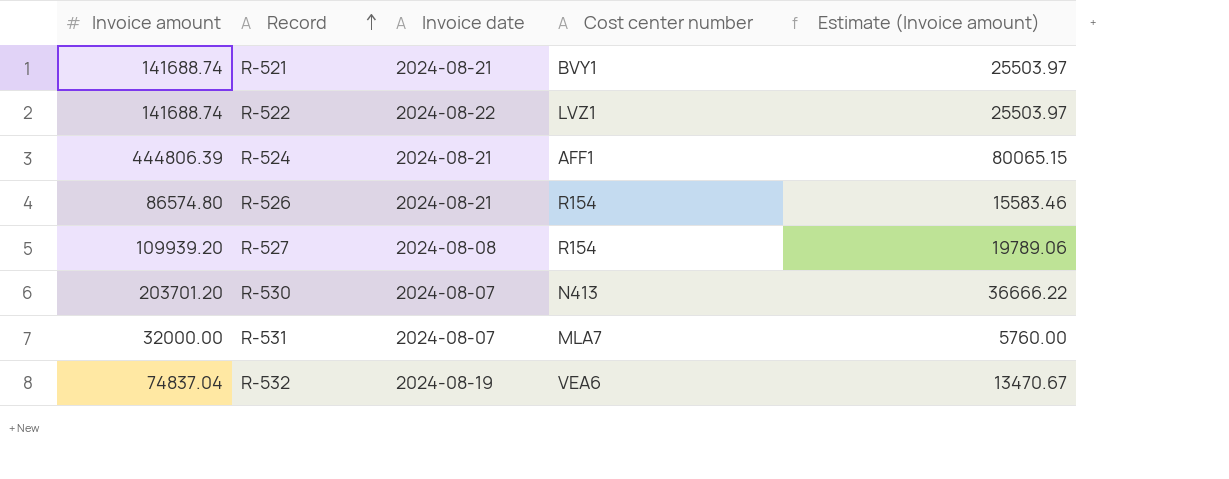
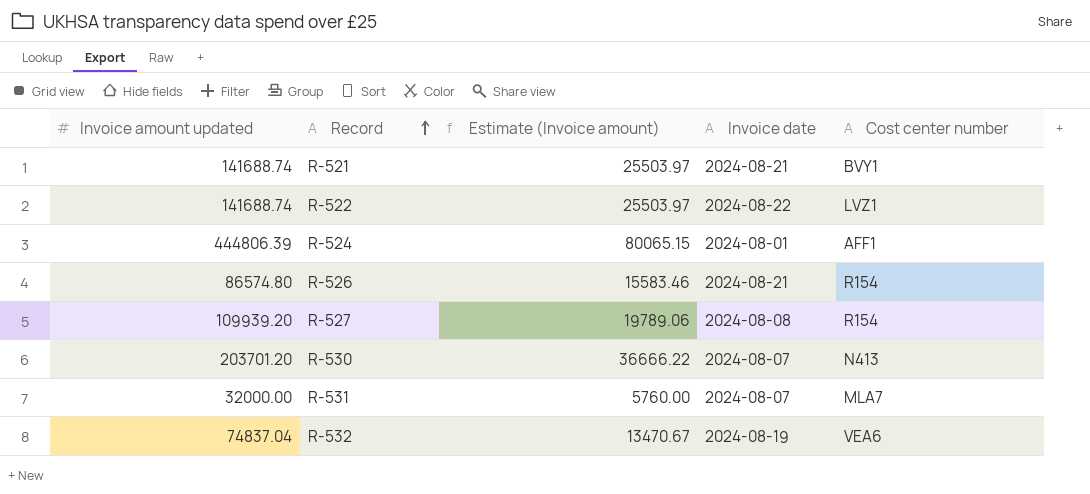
column name: Invoice amount -> Invoice amount updated
column Estimate (Invoice amount) | position: 5 -> 3
R-524 | Invoice date: 2024-08-21 -> 2024-08-01

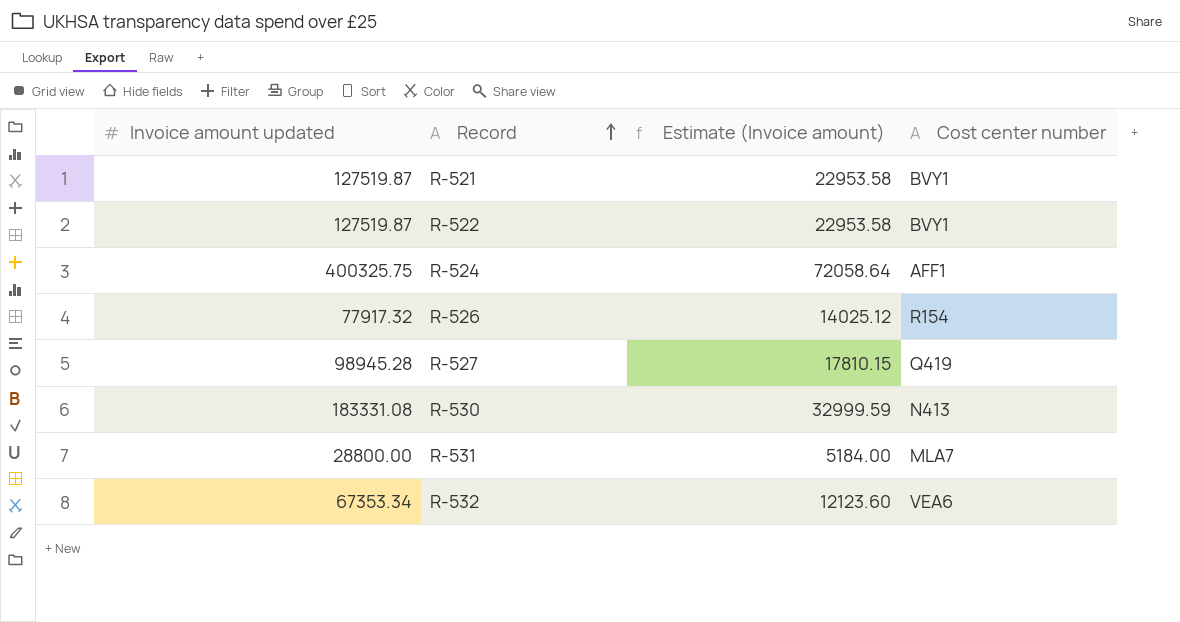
column Invoice date | position: 4 -> none
R-521 | Invoice amount updated: 141688.74 -> 127519.87
R-521 | Estimate (Invoice amount): 25503.97 -> 22953.58
R-522 | Invoice amount updated: 141688.74 -> 127519.87
R-522 | Estimate (Invoice amount): 25503.97 -> 22953.58
R-522 | Cost center number: LVZ1 -> BVY1
R-524 | Invoice amount updated: 444806.39 -> 400325.75
R-524 | Estimate (Invoice amount): 80065.15 -> 72058.64
R-526 | Invoice amount updated: 86574.80 -> 77917.32
R-526 | Estimate (Invoice amount): 15583.46 -> 14025.12
R-527 | Invoice amount updated: 109939.20 -> 98945.28
R-527 | Estimate (Invoice amount): 19789.06 -> 17810.15
R-527 | Cost center number: R154 -> Q419
R-530 | Invoice amount updated: 203701.20 -> 183331.08
R-530 | Estimate (Invoice amount): 36666.22 -> 32999.59
R-531 | Invoice amount updated: 32000.00 -> 28800.00
R-531 | Estimate (Invoice amount): 5760.00 -> 5184.00
R-532 | Invoice amount updated: 74837.04 -> 67353.34
R-532 | Estimate (Invoice amount): 13470.67 -> 12123.60

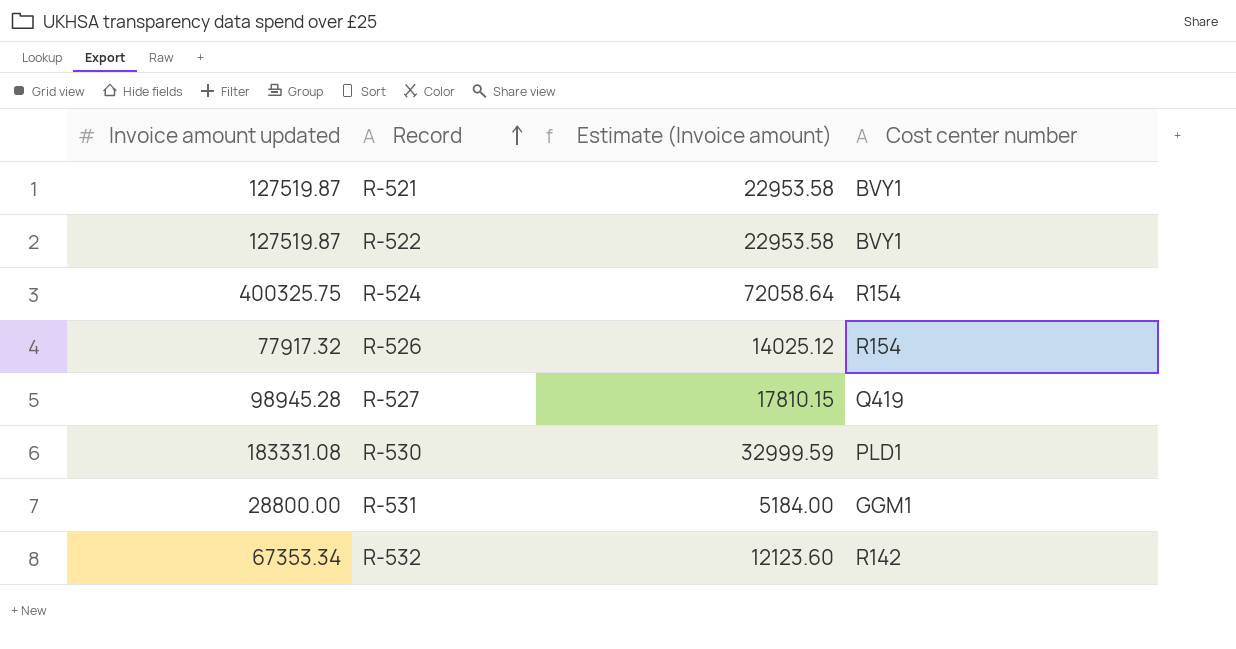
R-524 | Cost center number: AFF1 -> R154
R-530 | Cost center number: N413 -> PLD1
R-531 | Cost center number: MLA7 -> GGM1
R-532 | Cost center number: VEA6 -> R142

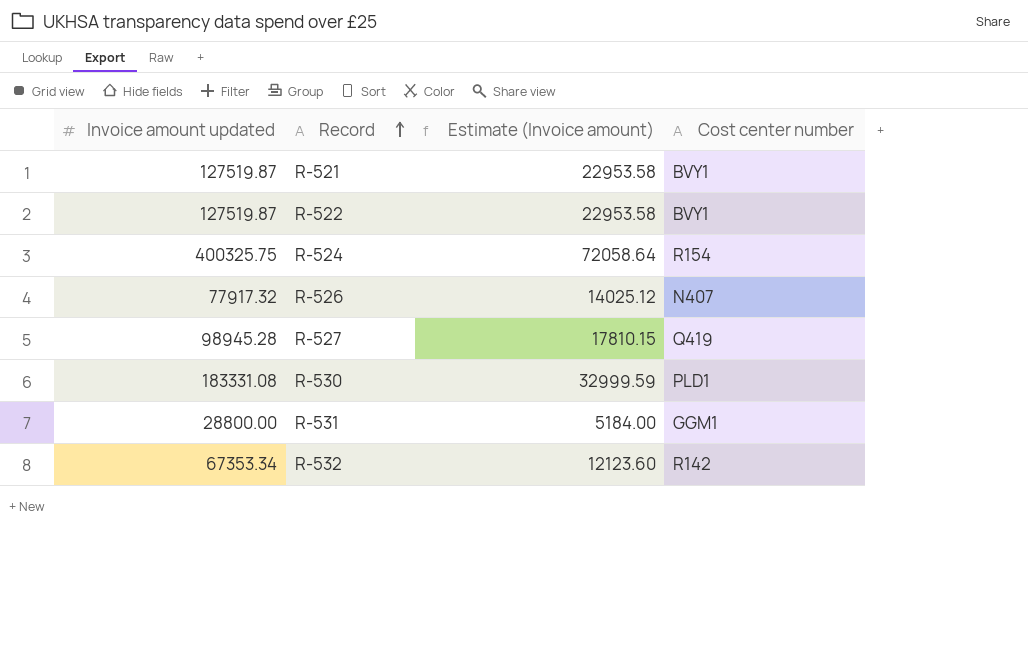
R-526 | Cost center number: R154 -> N407

